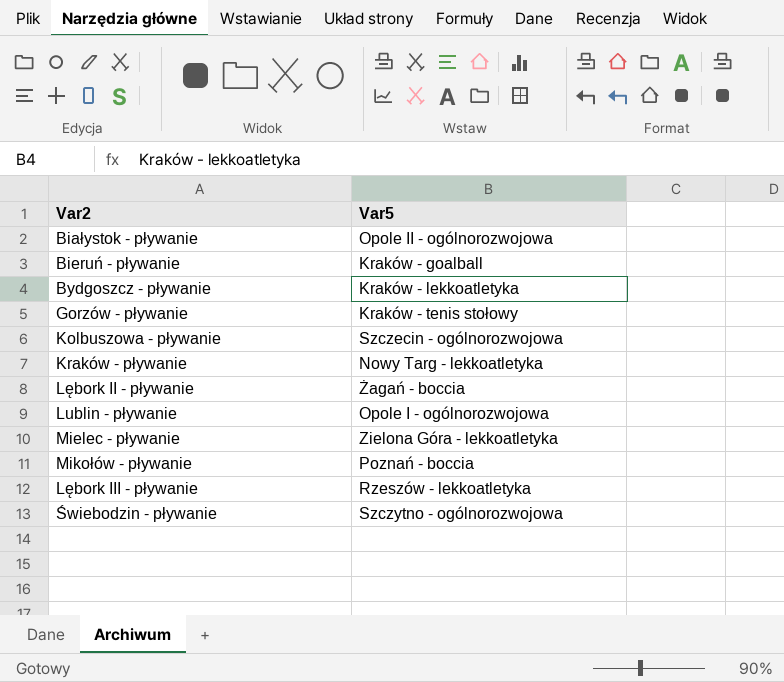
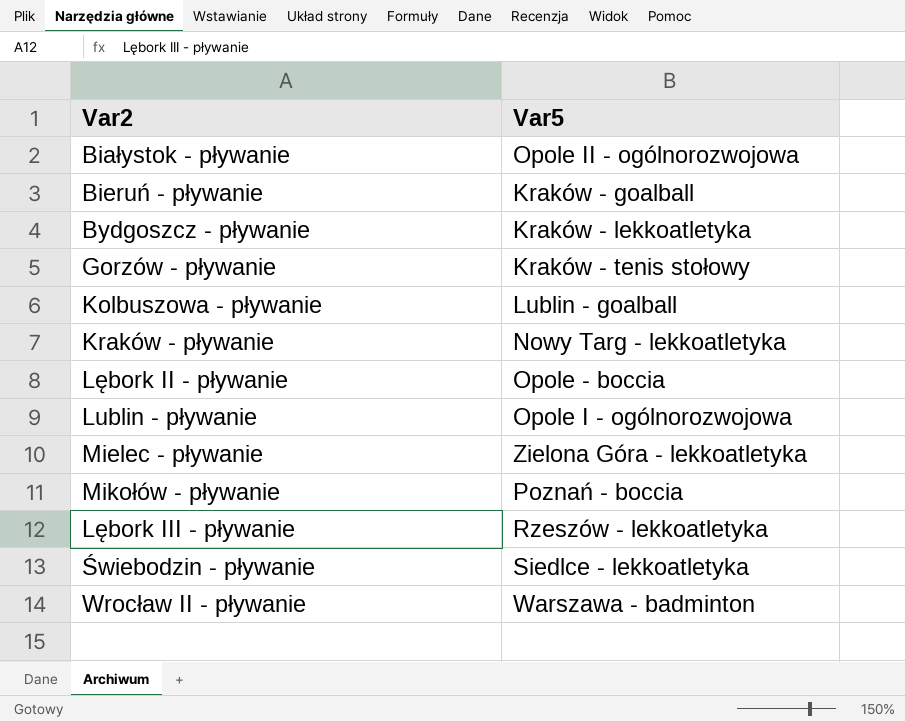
Kolbuszowa - pływanie | Var5: Szczecin - ogólnorozwojowa -> Lublin - goalball
Lębork II - pływanie | Var5: Żagań - boccia -> Opole - boccia
Świebodzin - pływanie | Var5: Szczytno - ogólnorozwojowa -> Siedlce - lekkoatletyka
row Wrocław II - pływanie: none -> Warszawa - badminton

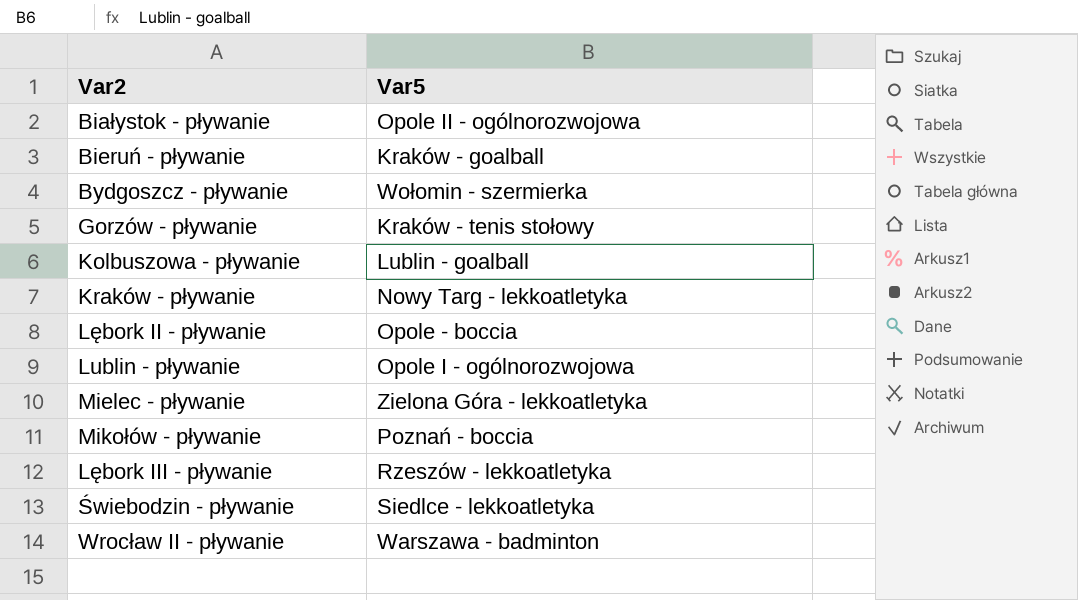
Bydgoszcz - pływanie | Var5: Kraków - lekkoatletyka -> Wołomin - szermierka

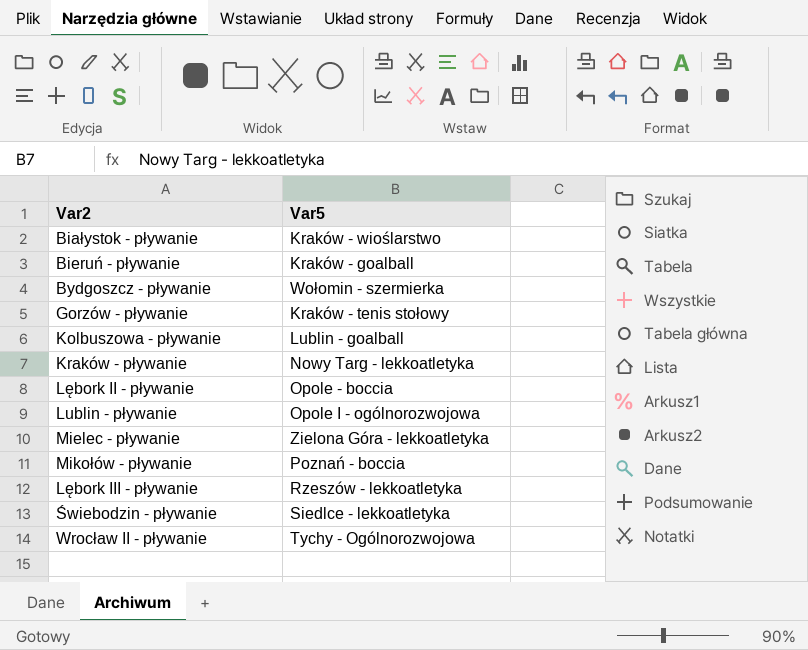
Białystok - pływanie | Var5: Opole II - ogólnorozwojowa -> Kraków - wioślarstwo
Wrocław II - pływanie | Var5: Warszawa - badminton -> Tychy - Ogólnorozwojowa

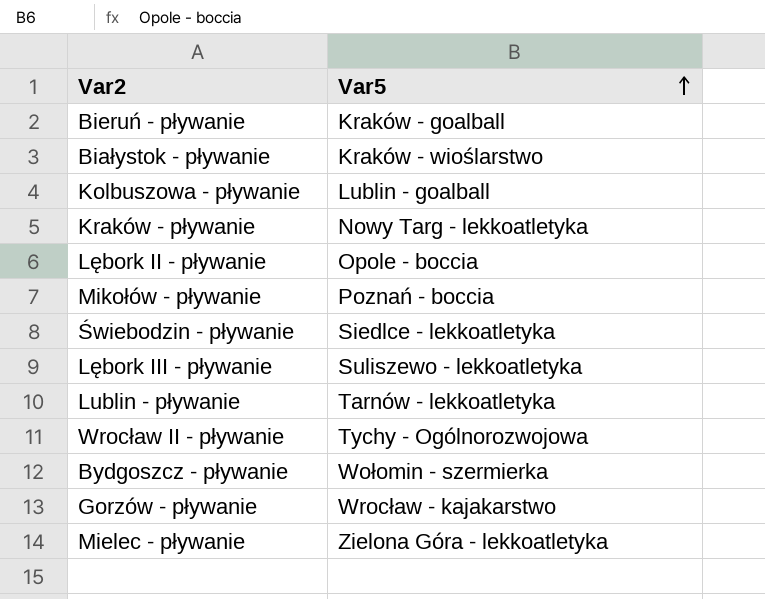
row order: none -> Var5 ascending
Lębork III - pływanie | Var5: Rzeszów - lekkoatletyka -> Suliszewo - lekkoatletyka
Lublin - pływanie | Var5: Opole I - ogólnorozwojowa -> Tarnów - lekkoatletyka
Gorzów - pływanie | Var5: Kraków - tenis stołowy -> Wrocław - kajakarstwo

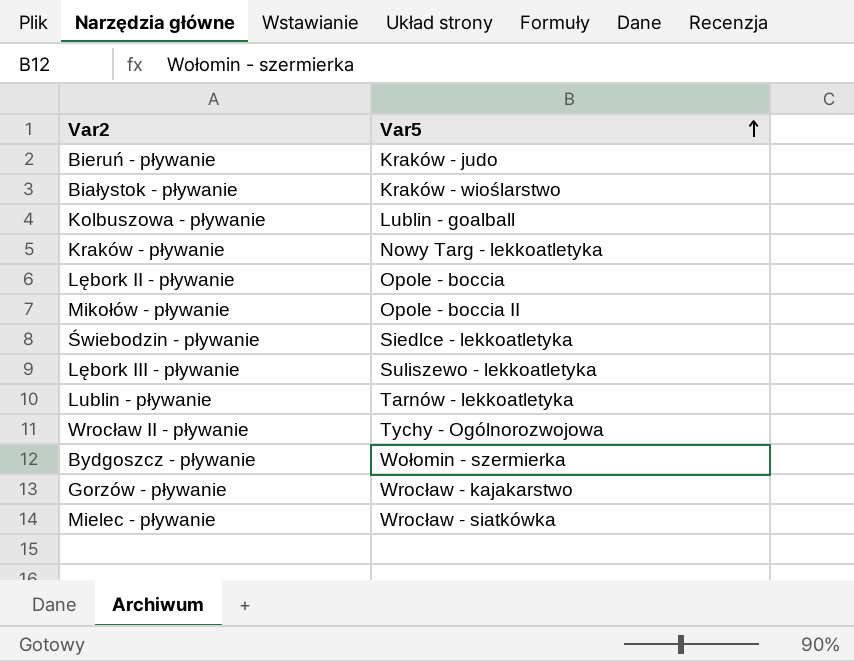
Bieruń - pływanie | Var5: Kraków - goalball -> Kraków - judo
Mikołów - pływanie | Var5: Poznań - boccia -> Opole - boccia II
Mielec - pływanie | Var5: Zielona Góra - lekkoatletyka -> Wrocław - siatkówka

